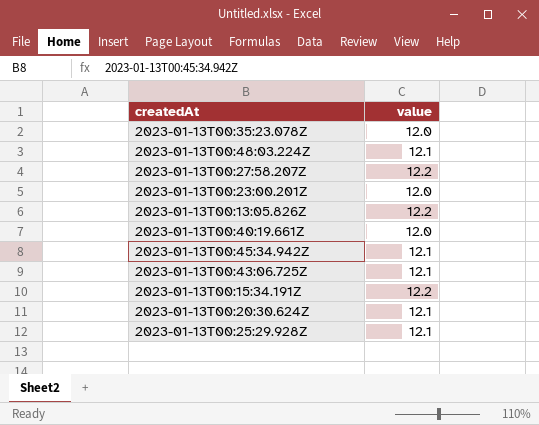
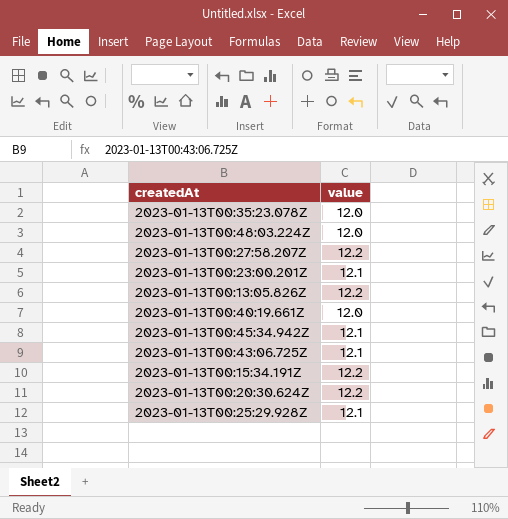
2023-01-13T00:48:03.224Z | value: 12.1 -> 12.0
2023-01-13T00:23:00.201Z | value: 12.0 -> 12.1
2023-01-13T00:20:30.624Z | value: 12.1 -> 12.2

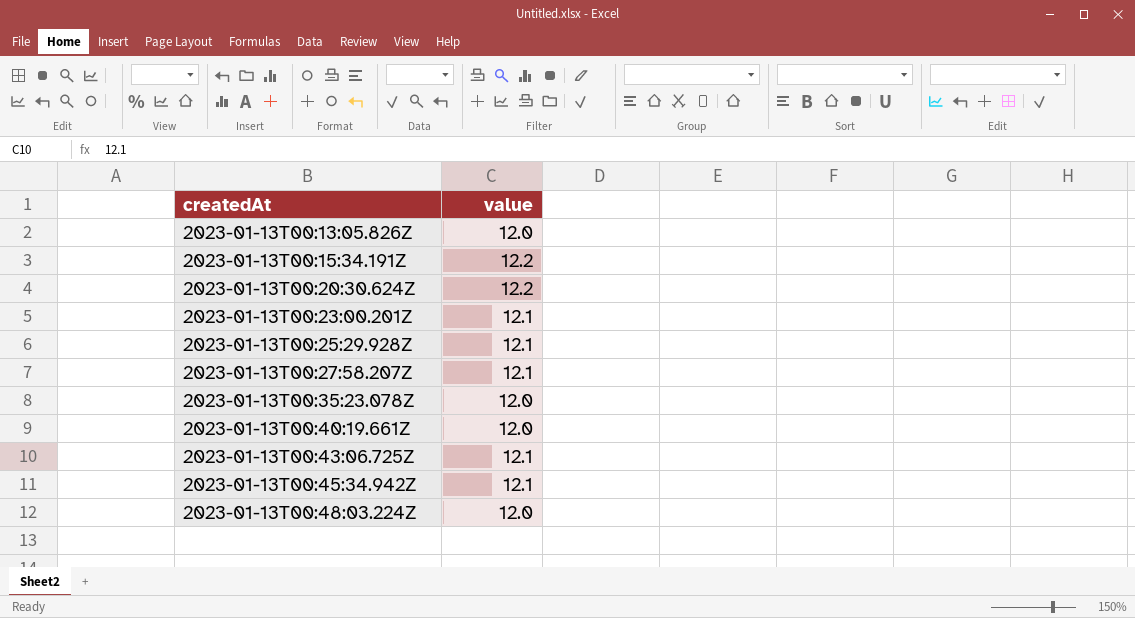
row order: none -> createdAt ascending
2023-01-13T00:13:05.826Z | value: 12.2 -> 12.0
2023-01-13T00:27:58.207Z | value: 12.2 -> 12.1

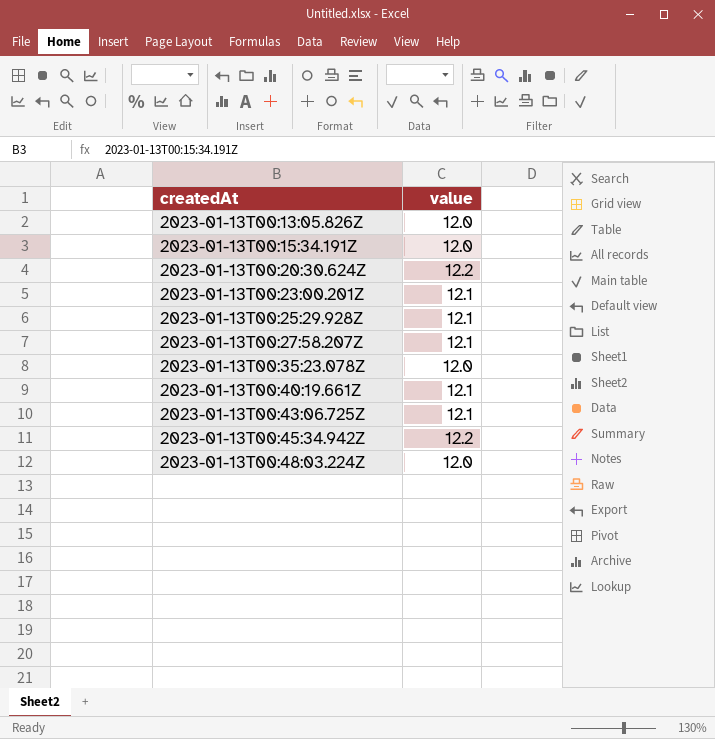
2023-01-13T00:15:34.191Z | value: 12.2 -> 12.0
2023-01-13T00:40:19.661Z | value: 12.0 -> 12.1
2023-01-13T00:45:34.942Z | value: 12.1 -> 12.2

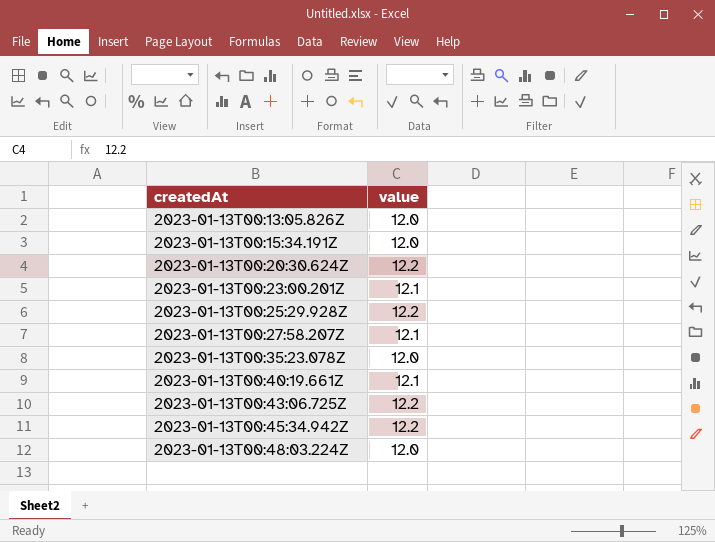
2023-01-13T00:25:29.928Z | value: 12.1 -> 12.2
2023-01-13T00:43:06.725Z | value: 12.1 -> 12.2

